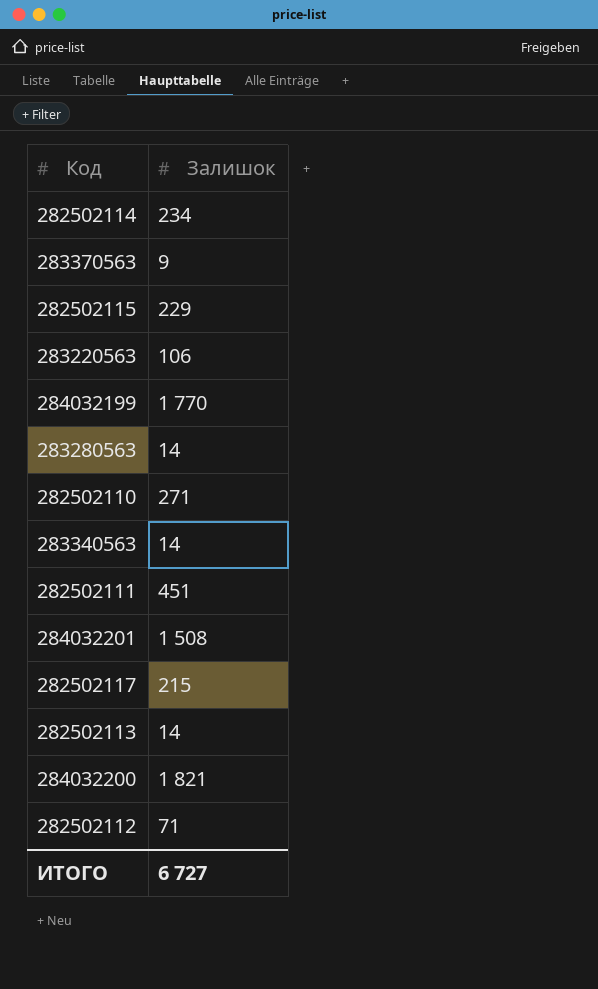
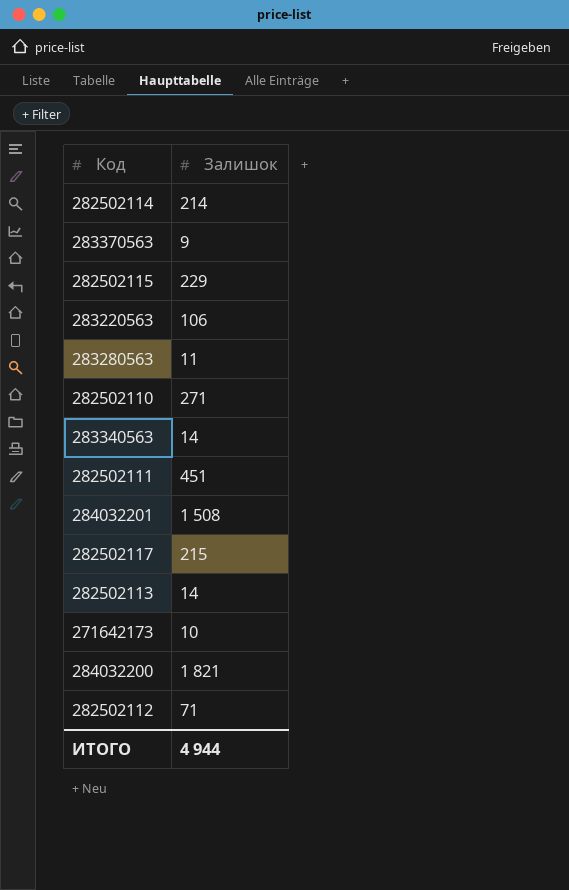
row 284032199: 1 770 -> none
282502114 | Залишок: 234 -> 214
283280563 | Залишок: 14 -> 11
row 271642173: none -> 10
ИТОГО | Залишок: 6 727 -> 4 944

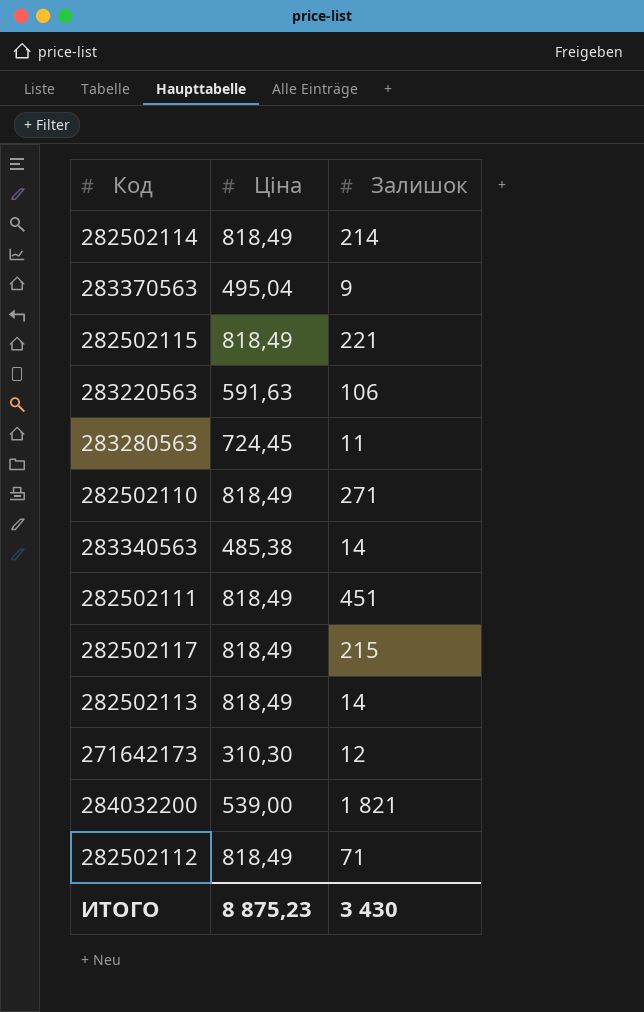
column Ціна | position: none -> 2
row 284032201: 1 508 -> none
282502115 | Залишок: 229 -> 221
271642173 | Залишок: 10 -> 12
ИТОГО | Залишок: 4 944 -> 3 430

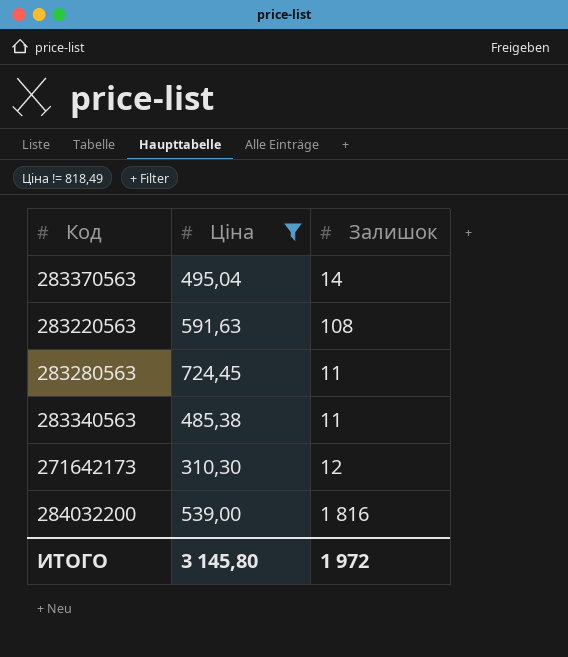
filter: none -> Ціна != 818,49
283370563 | Залишок: 9 -> 14
283220563 | Залишок: 106 -> 108
283340563 | Залишок: 14 -> 11
284032200 | Залишок: 1 821 -> 1 816
ИТОГО | Ціна: 8 875,23 -> 3 145,80
ИТОГО | Залишок: 3 430 -> 1 972

